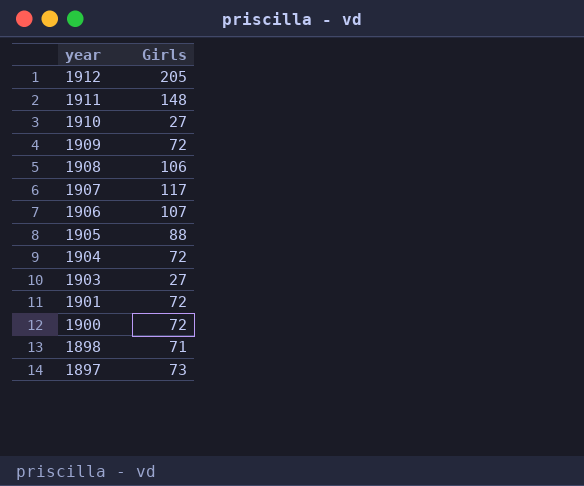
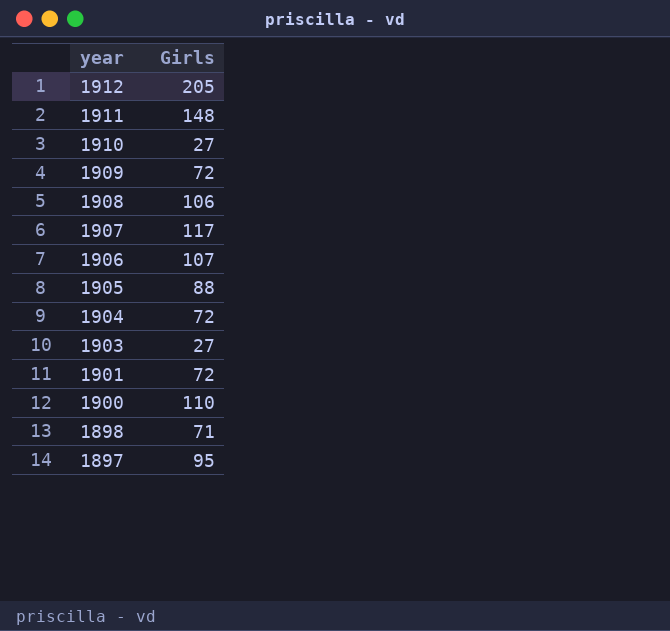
1900 | Girls: 72 -> 110
1897 | Girls: 73 -> 95

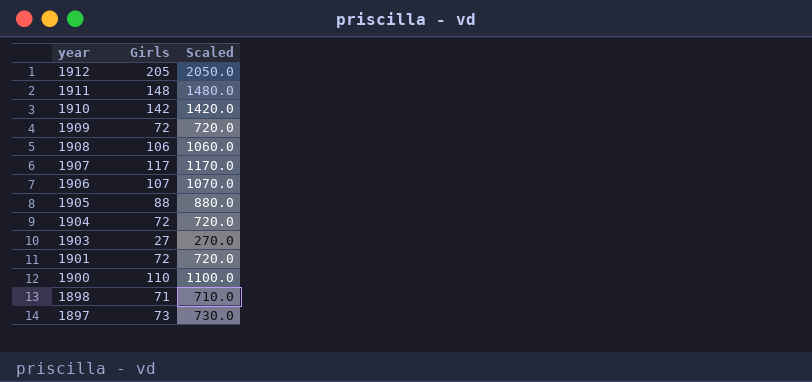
column Scaled | formula: none -> [Girls] * 10
1910 | Girls: 27 -> 142
1897 | Girls: 95 -> 73

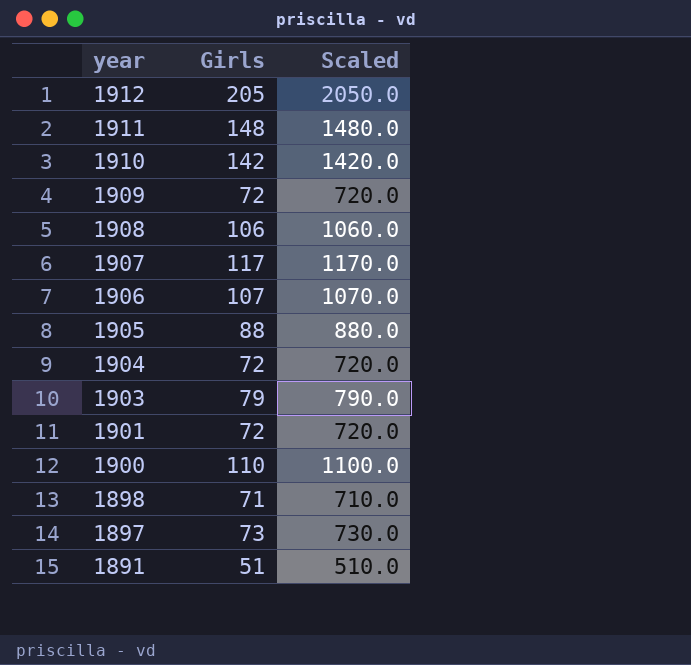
1903 | Girls: 27 -> 79
1903 | Scaled: 270.0 -> 790.0
row 1891: none -> 51 | 510.0

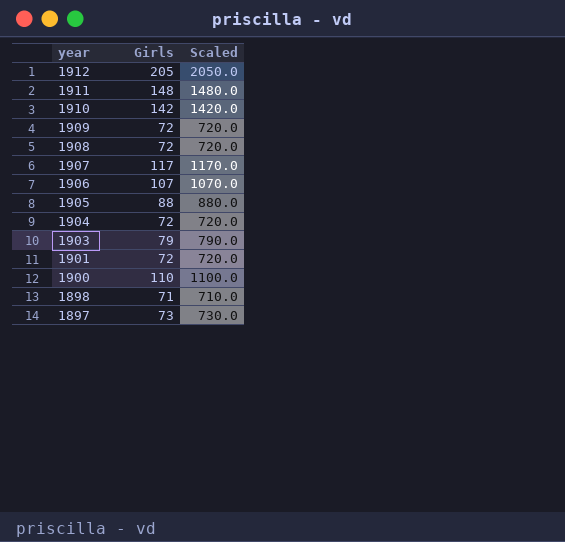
row 1891: 51 | 510.0 -> none
1908 | Girls: 106 -> 72
1908 | Scaled: 1060.0 -> 720.0

